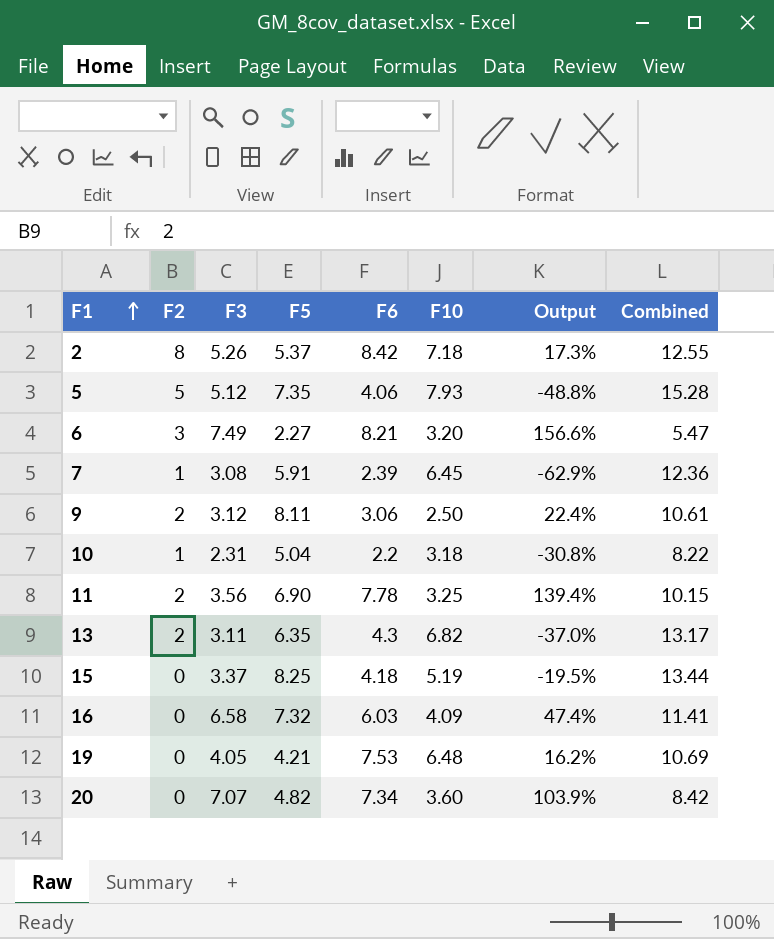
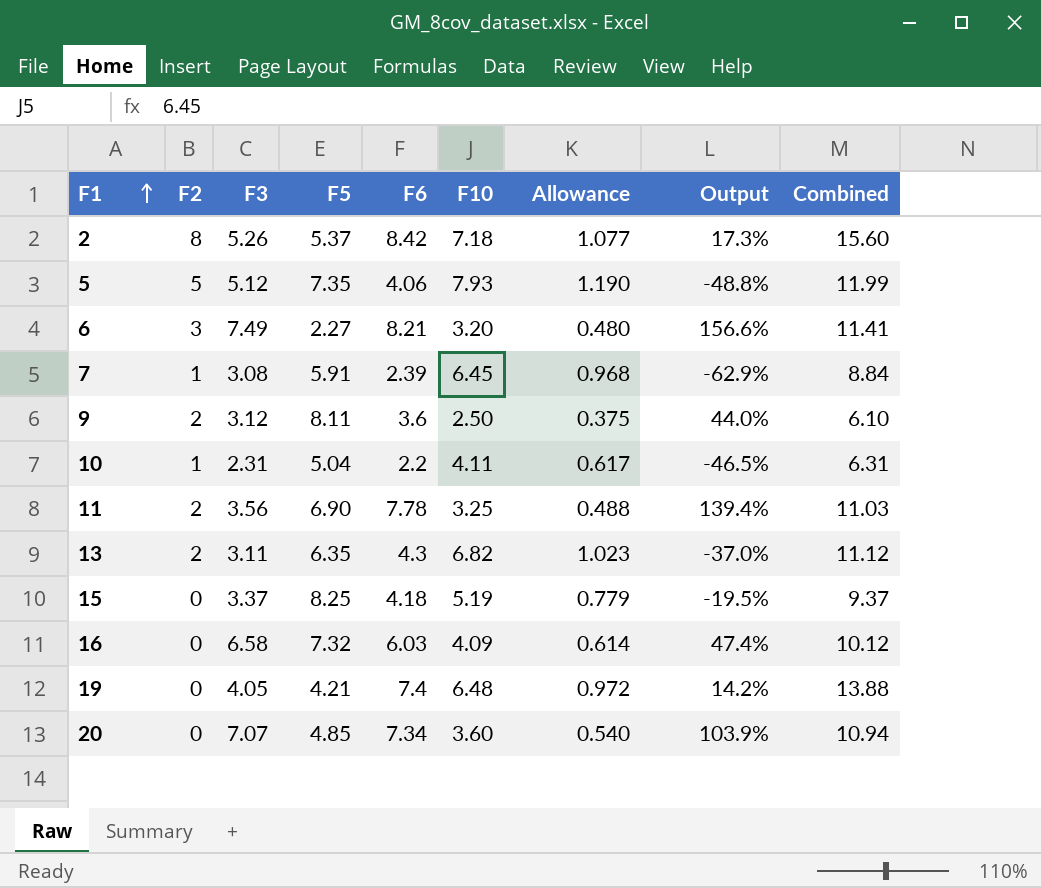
column Allowance | formula: none -> [F10] * 0.15
column Combined | formula: [F5] + [F10] -> [F6] + [F10]
9 | F6: 3.06 -> 3.6
9 | Output: 22.4% -> 44.0%
10 | F10: 3.18 -> 4.11
10 | Output: -30.8% -> -46.5%
19 | F6: 7.53 -> 7.4
19 | Output: 16.2% -> 14.2%
20 | F5: 4.82 -> 4.85

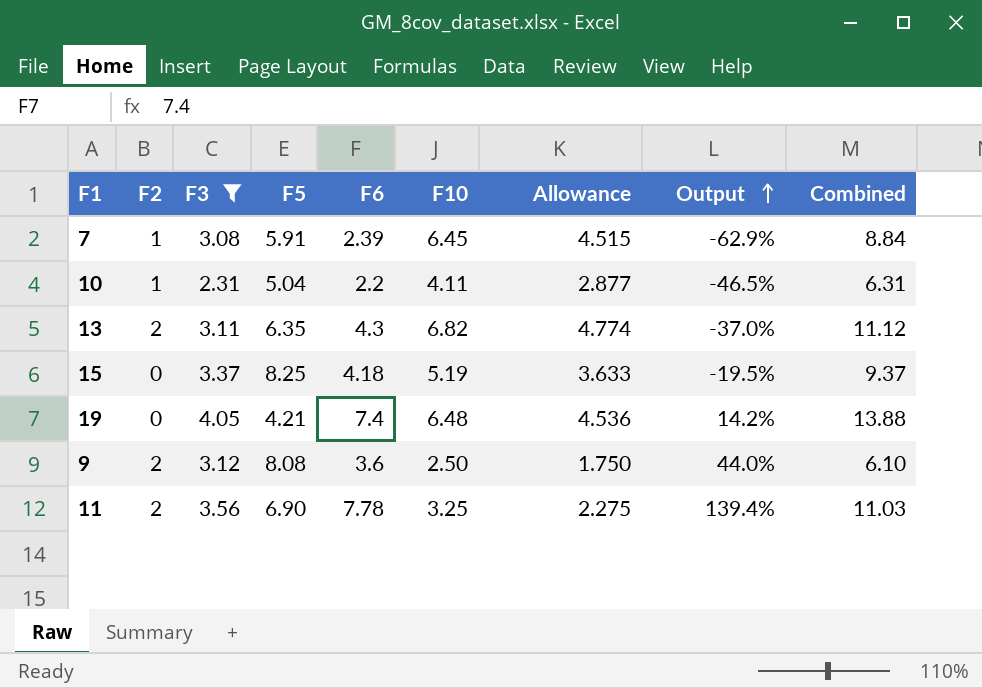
filter: none -> F3 <= 4.05
row order: F1 ascending -> Output ascending
column Allowance | formula: [F10] * 0.15 -> [F10] * 0.7
9 | F5: 8.11 -> 8.08

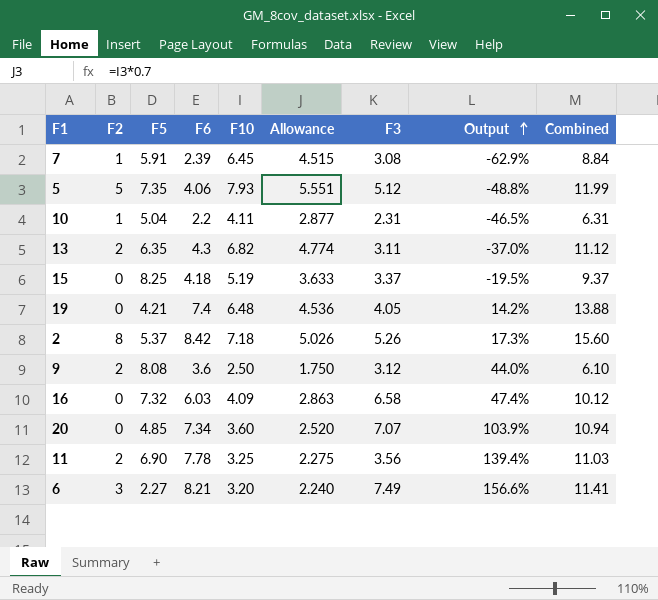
filter: F3 <= 4.05 -> none
column F3 | position: 3 -> 7

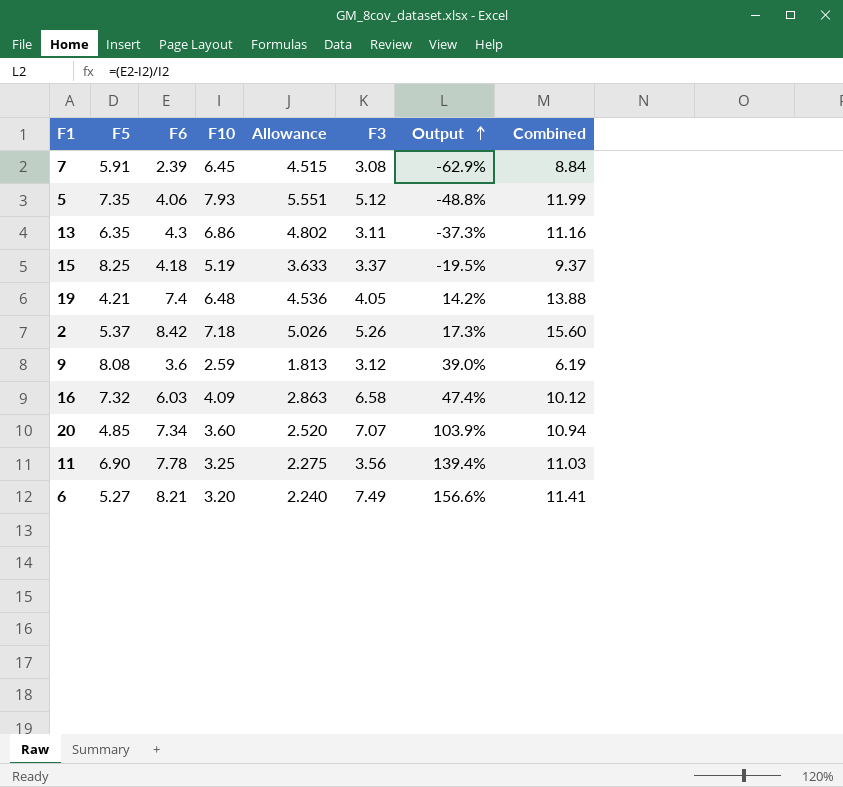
column F2 | position: 2 -> none
row 10: 1 | 5.04 | 2.2 | 4.11 | 2.877 | 2.31 | -46.5% | 6.31 -> none
13 | F10: 6.82 -> 6.86
13 | Allowance: 4.774 -> 4.802
13 | Output: -37.0% -> -37.3%
13 | Combined: 11.12 -> 11.16
9 | F10: 2.50 -> 2.59
9 | Allowance: 1.750 -> 1.813
9 | Output: 44.0% -> 39.0%
9 | Combined: 6.10 -> 6.19
6 | F5: 2.27 -> 5.27

